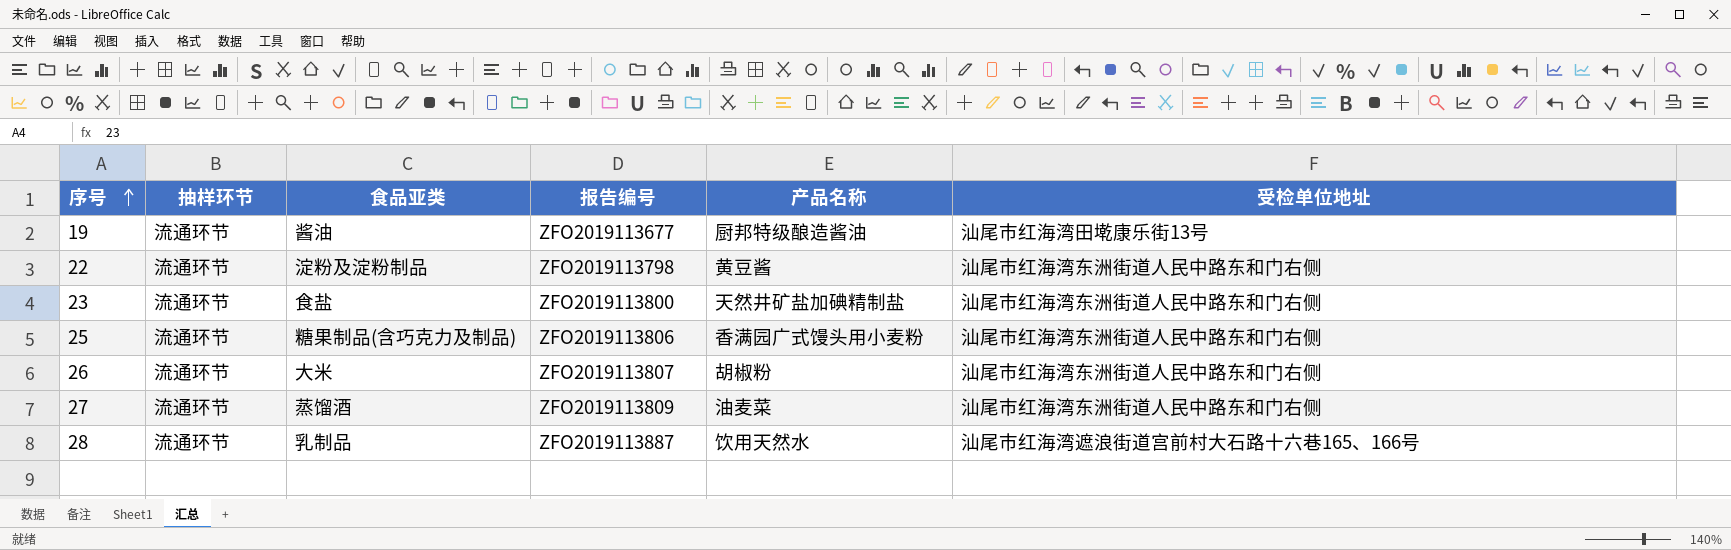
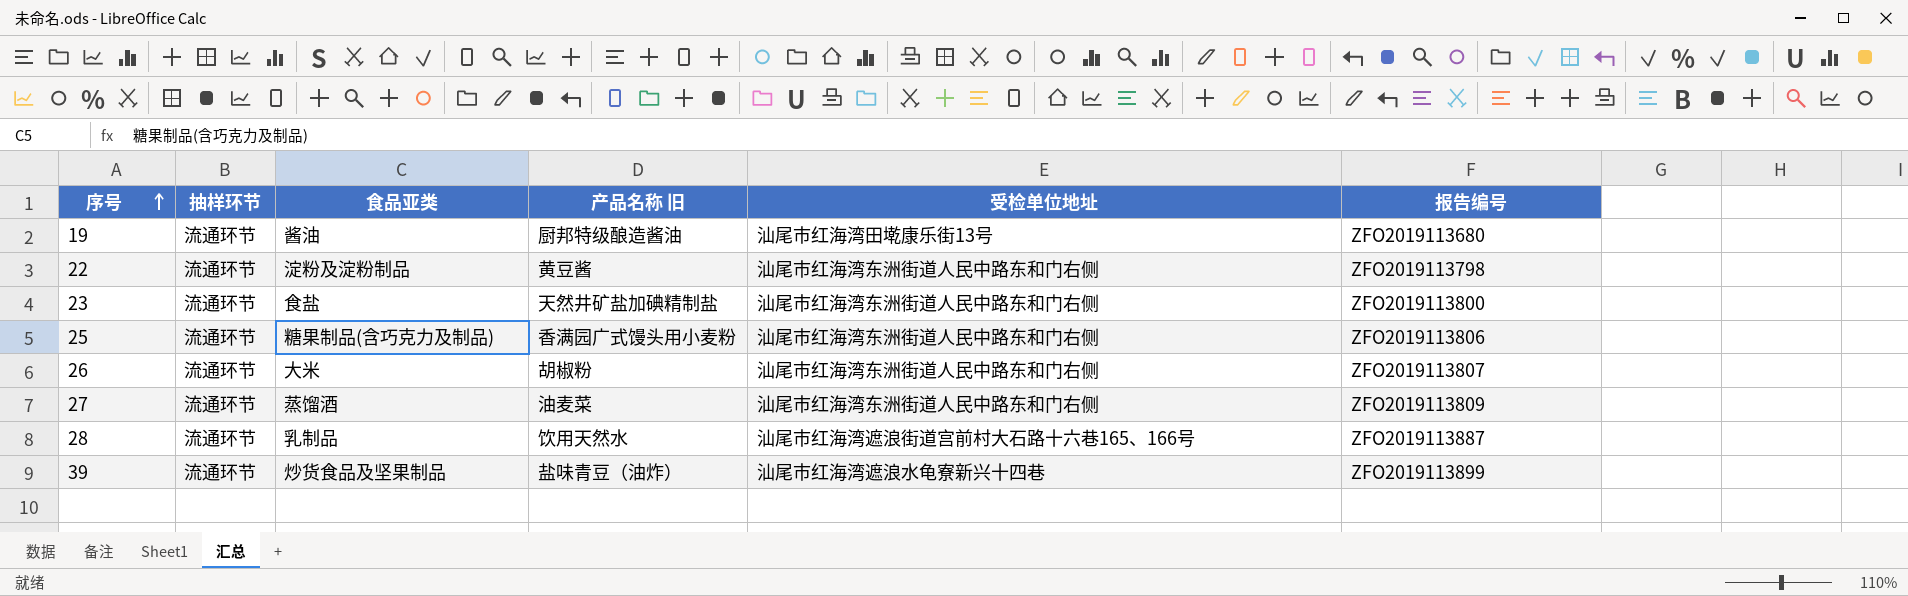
column name: 产品名称 -> 产品名称 旧
column 报告编号 | position: 4 -> 6
19 | 报告编号: ZFO2019113677 -> ZFO2019113680
row 39: none -> 流通环节 | 炒货食品及坚果制品 | 盐味青豆（油炸） | 汕尾市红海湾遮浪水龟寮新兴十四巷 | ZFO2019113899

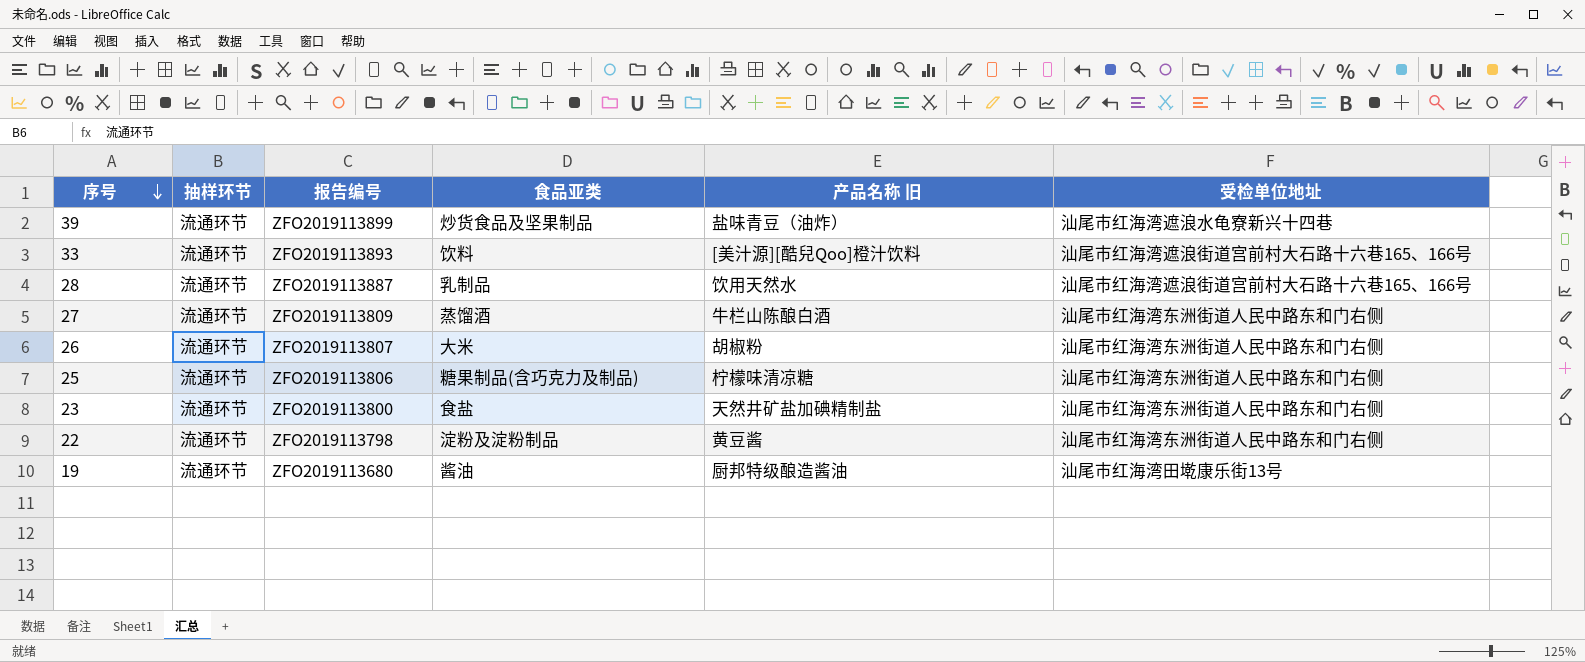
row order: 序号 ascending -> 序号 descending
column 报告编号 | position: 6 -> 3
row 33: none -> 流通环节 | ZFO2019113893 | 饮料 | [美汁源][酷兒Qoo]橙汁饮料 | 汕尾市红海湾遮浪街道宫前村大石路十六巷165、166号
27 | 产品名称 旧: 油麦菜 -> 牛栏山陈酿白酒
25 | 产品名称 旧: 香满园广式馒头用小麦粉 -> 柠檬味清凉糖

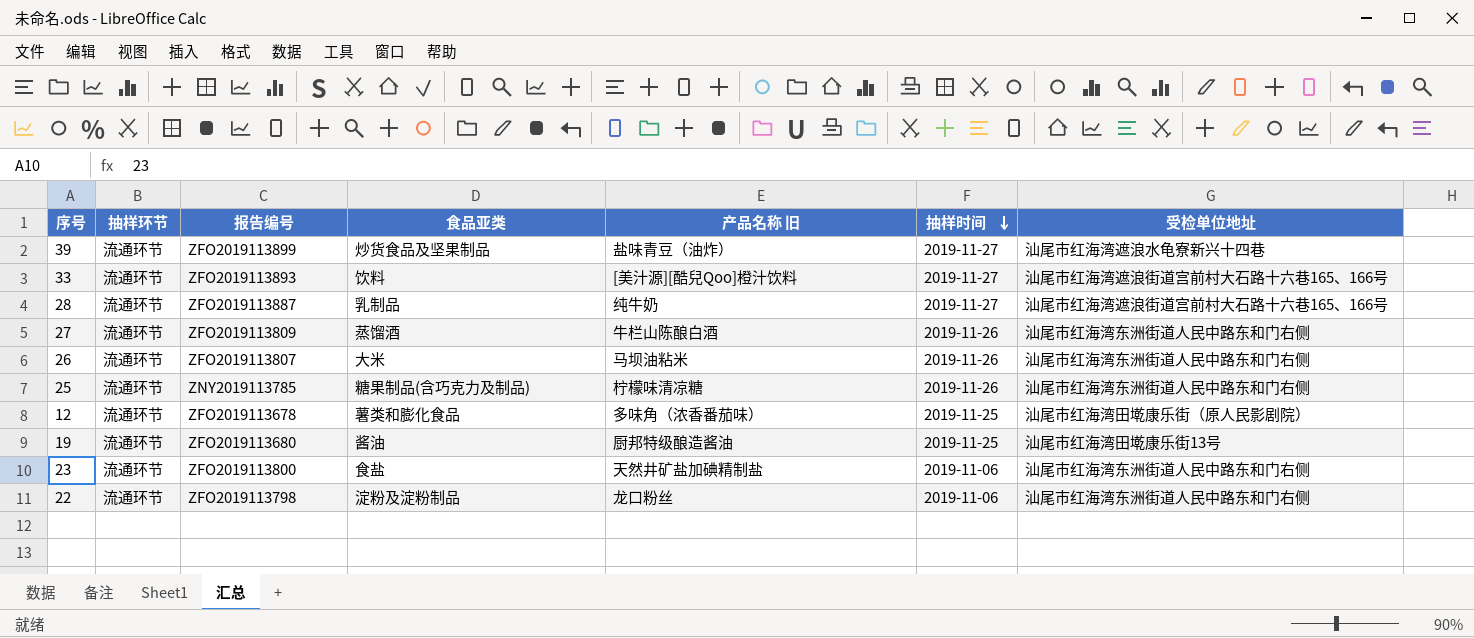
row order: 序号 descending -> 抽样时间 descending
column 抽样时间 | position: none -> 6
28 | 产品名称 旧: 饮用天然水 -> 纯牛奶
26 | 产品名称 旧: 胡椒粉 -> 马坝油粘米
25 | 报告编号: ZFO2019113806 -> ZNY2019113785
row 12: none -> 流通环节 | ZFO2019113678 | 薯类和膨化食品 | 多味角（浓香番茄味） | 2019-11-25 | 汕尾市红海湾田墘康乐街（原人民影剧院）
22 | 产品名称 旧: 黄豆酱 -> 龙口粉丝

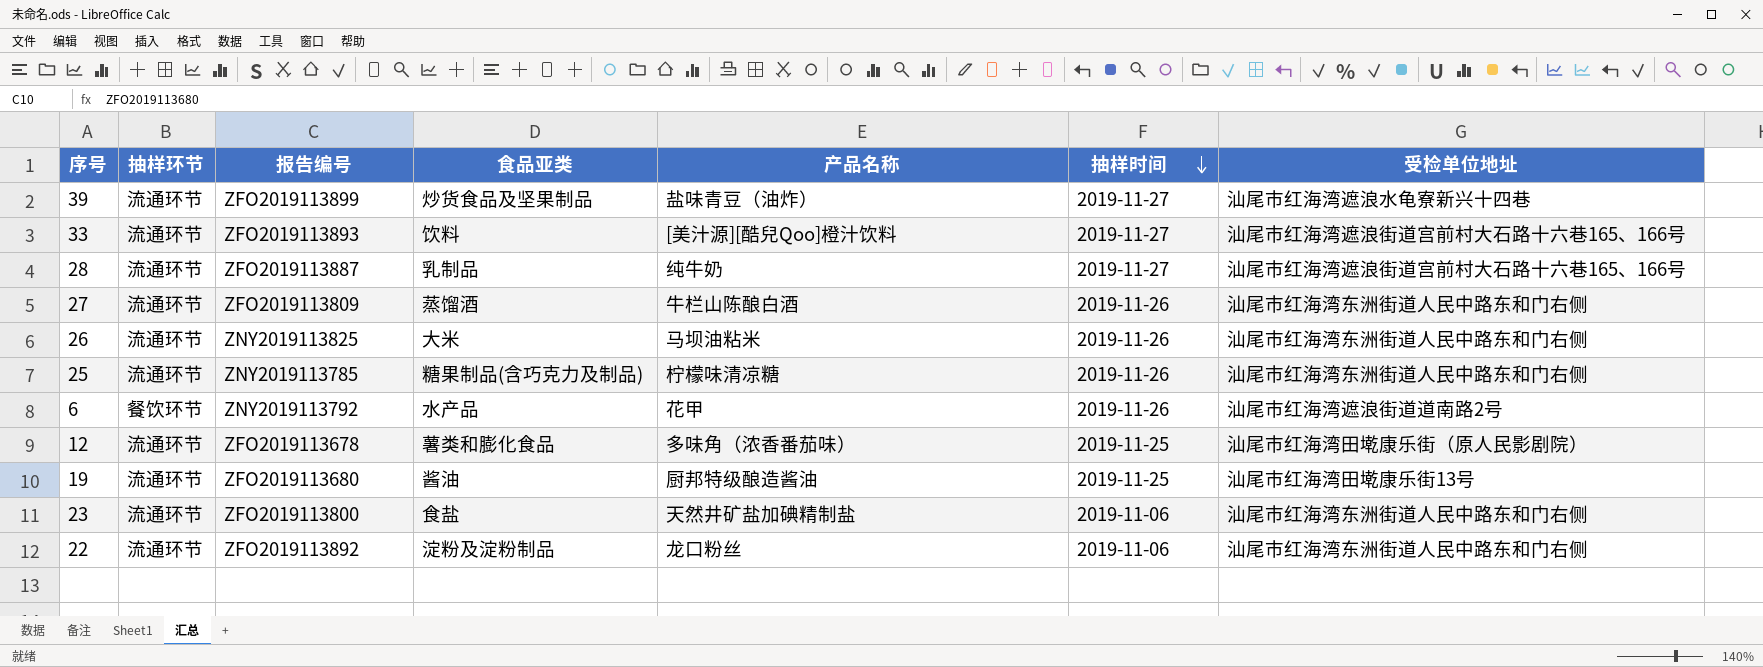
column name: 产品名称 旧 -> 产品名称
26 | 报告编号: ZFO2019113807 -> ZNY2019113825
row 6: none -> 餐饮环节 | ZNY2019113792 | 水产品 | 花甲 | 2019-11-26 | 汕尾市红海湾遮浪街道道南路2号
22 | 报告编号: ZFO2019113798 -> ZFO2019113892

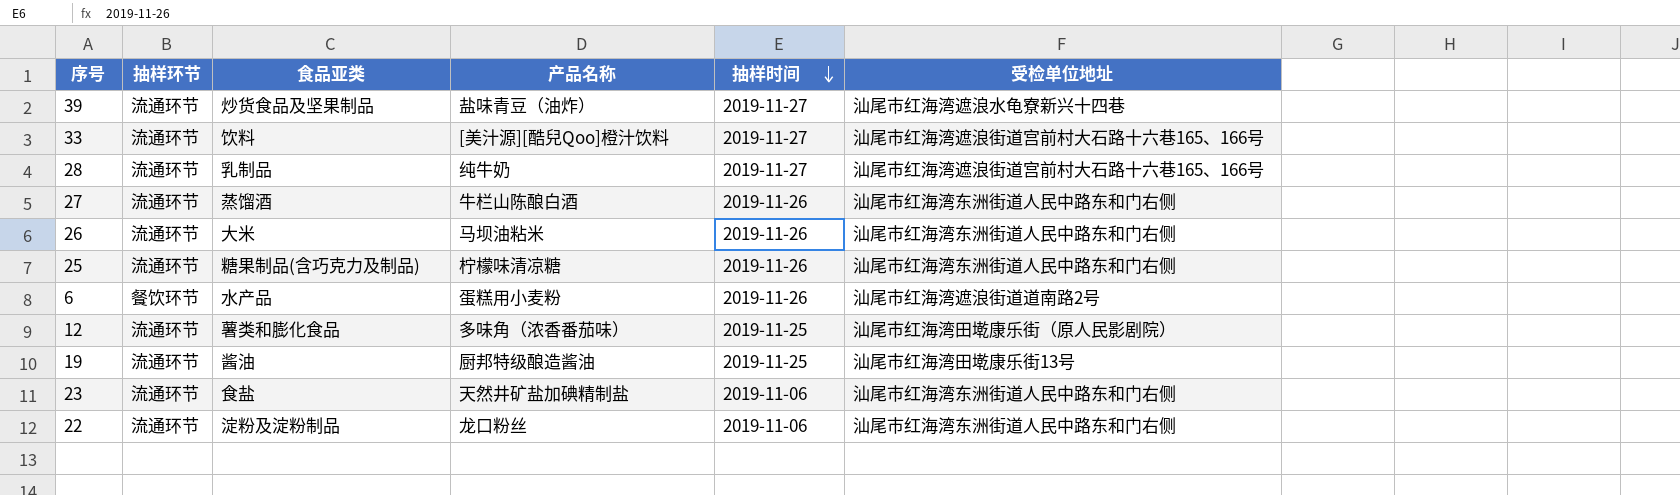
column 报告编号 | position: 3 -> none
6 | 产品名称: 花甲 -> 蛋糕用小麦粉

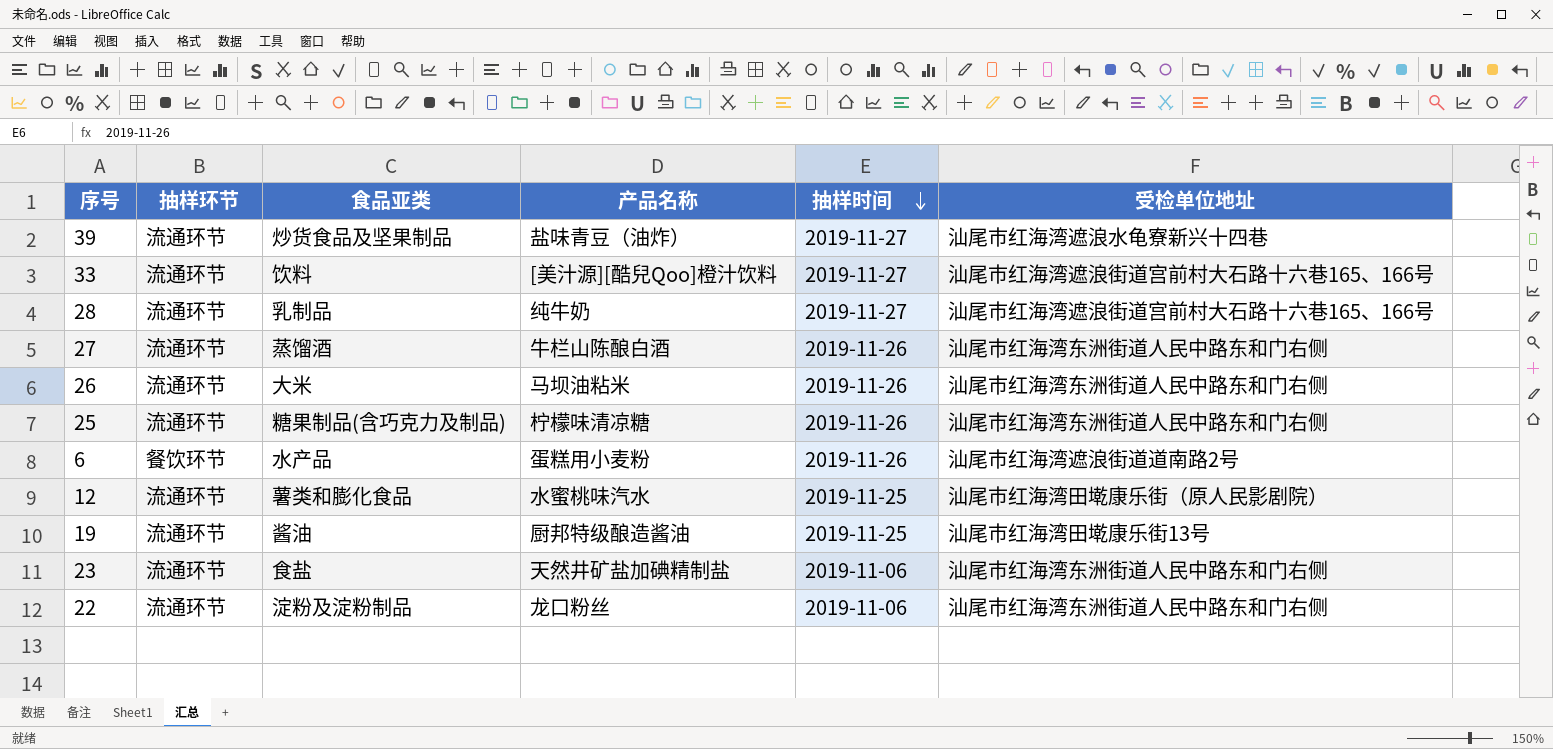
12 | 产品名称: 多味角（浓香番茄味） -> 水蜜桃味汽水

